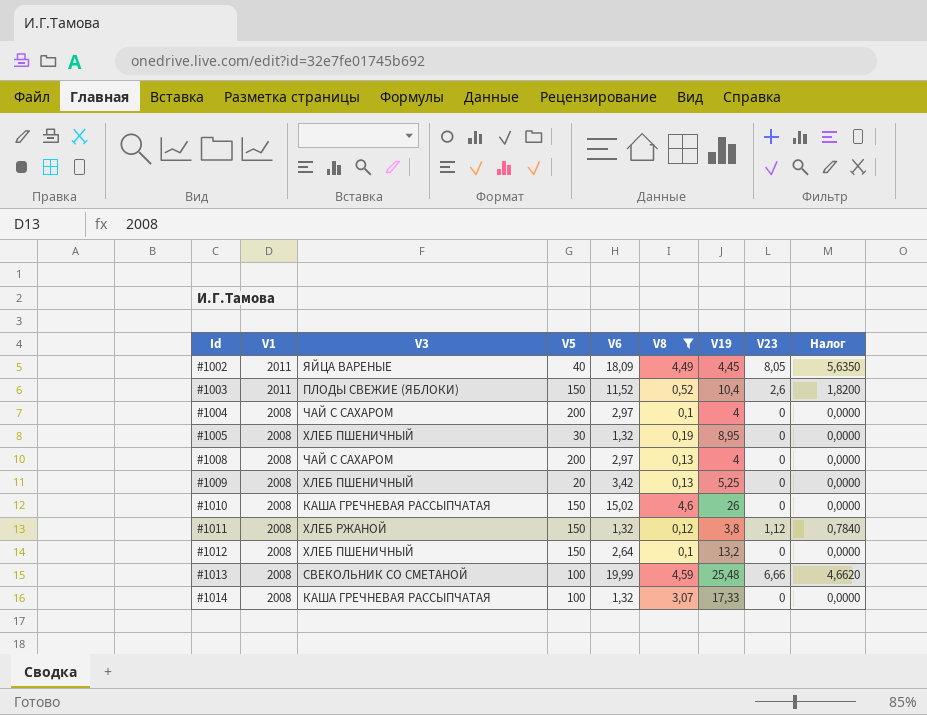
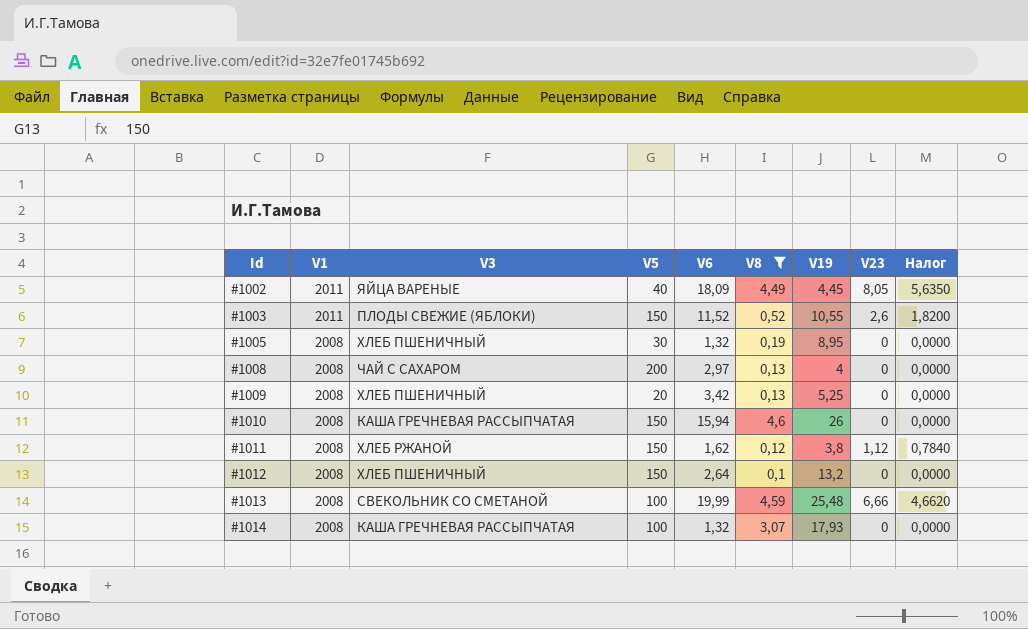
row #1004: 2008 | ЧАЙ С САХАРОМ | 200 | 2,97 | 0,1 | 4 | 0 | 0,0000 -> none
#1003 | V19: 10,4 -> 10,55
#1010 | V6: 15,02 -> 15,94
#1011 | V6: 1,32 -> 1,62
#1014 | V19: 17,33 -> 17,93

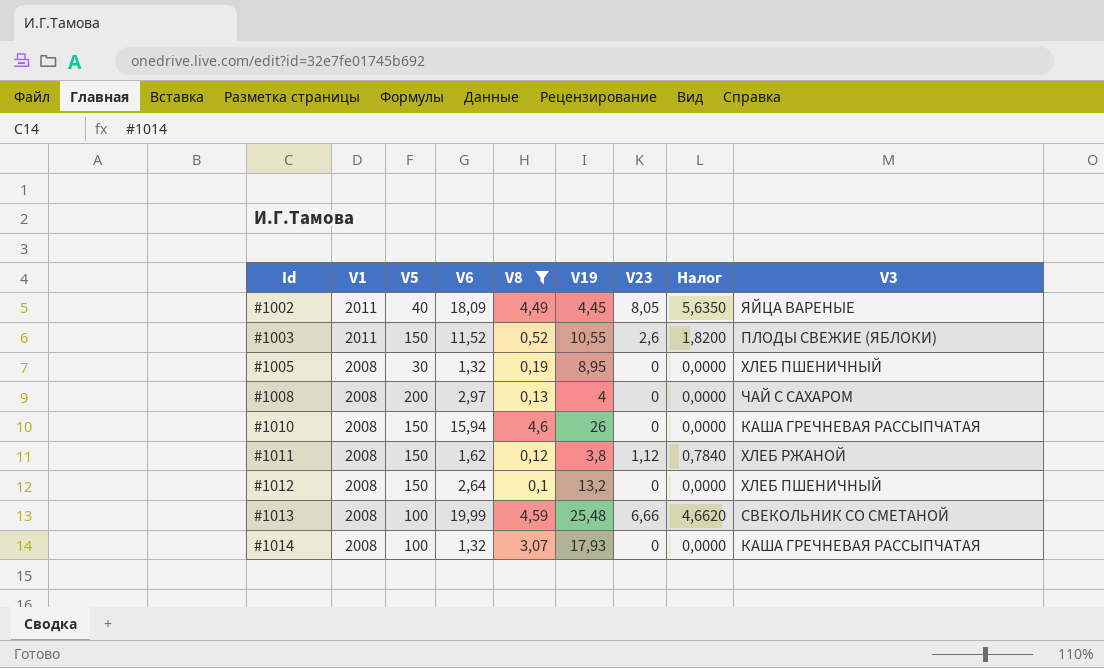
column V3 | position: 3 -> 9
row #1009: 2008 | ХЛЕБ ПШЕНИЧНЫЙ | 20 | 3,42 | 0,13 | 5,25 | 0 | 0,0000 -> none

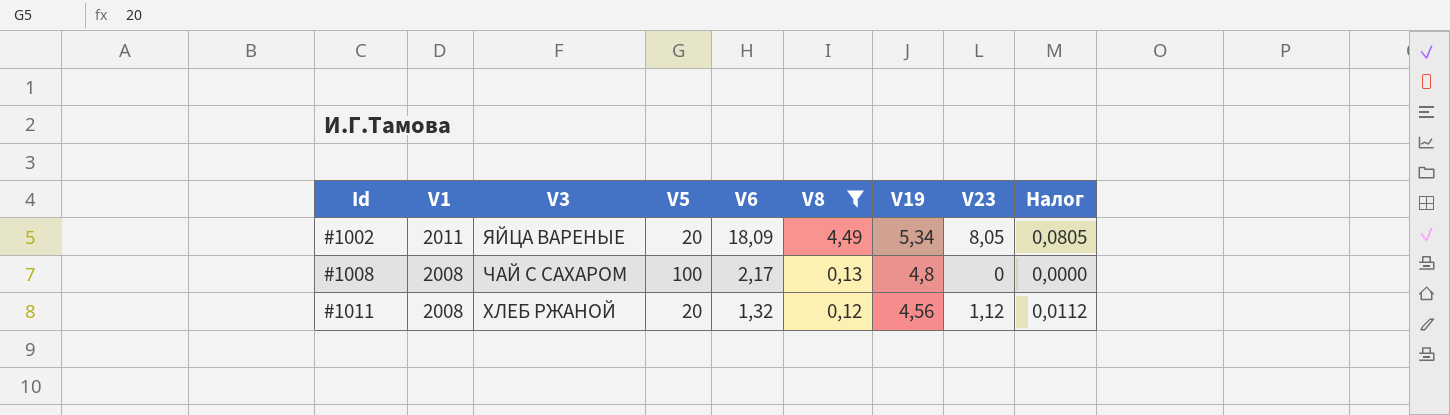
column V3 | position: 9 -> 3
column Налог | formula: [V23] * 0,7 -> [V23] * 0,01
row #1003: 2011 | 150 | 11,52 | 0,52 | 10,55 | 2,6 | 1,8200 | ПЛОДЫ СВЕЖИЕ (ЯБЛОКИ) -> none
row #1005: 2008 | 30 | 1,32 | 0,19 | 8,95 | 0 | 0,0000 | ХЛЕБ ПШЕНИЧНЫЙ -> none
row #1010: 2008 | 150 | 15,94 | 4,6 | 26 | 0 | 0,0000 | КАША ГРЕЧНЕВАЯ РАССЫПЧАТАЯ -> none
row #1012: 2008 | 150 | 2,64 | 0,1 | 13,2 | 0 | 0,0000 | ХЛЕБ ПШЕНИЧНЫЙ -> none
row #1013: 2008 | 100 | 19,99 | 4,59 | 25,48 | 6,66 | 4,6620 | СВЕКОЛЬНИК СО СМЕТАНОЙ -> none
row #1014: 2008 | 100 | 1,32 | 3,07 | 17,93 | 0 | 0,0000 | КАША ГРЕЧНЕВАЯ РАССЫПЧАТАЯ -> none
#1002 | V5: 40 -> 20
#1002 | V19: 4,45 -> 5,34
#1008 | V5: 200 -> 100
#1008 | V6: 2,97 -> 2,17
#1008 | V19: 4 -> 4,8
#1011 | V5: 150 -> 20
#1011 | V6: 1,62 -> 1,32
#1011 | V19: 3,8 -> 4,56

